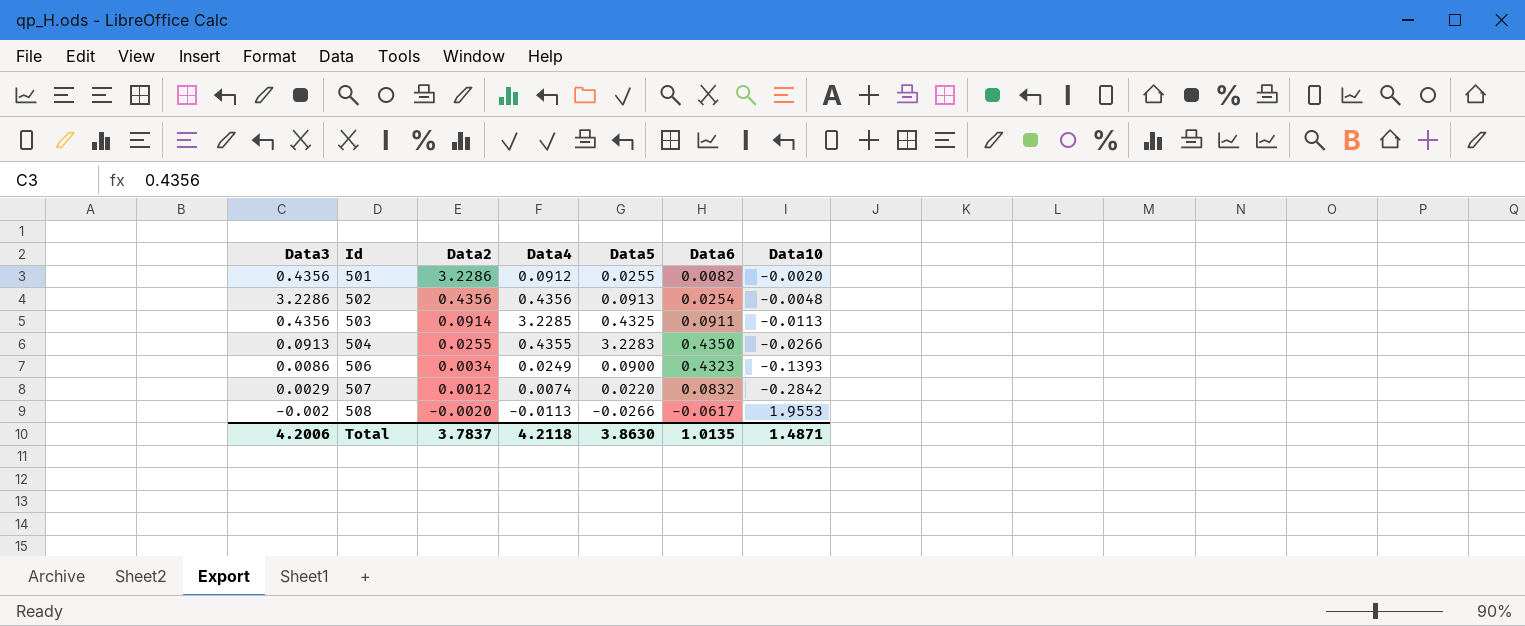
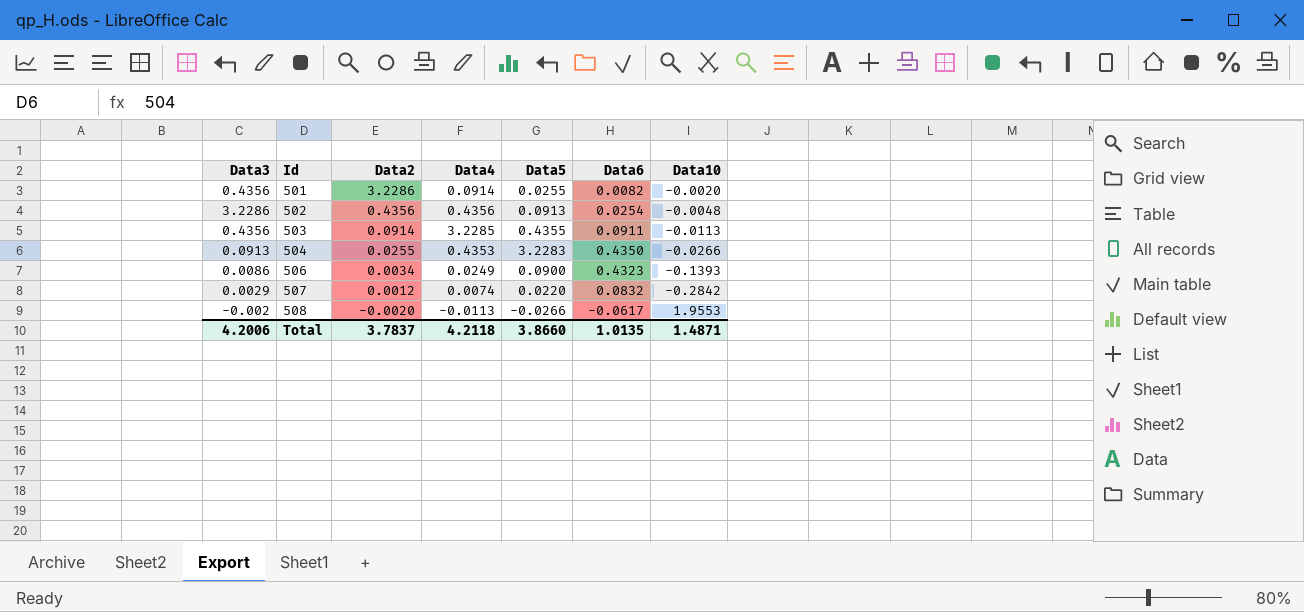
501 | Data4: 0.0912 -> 0.0914
503 | Data5: 0.4325 -> 0.4355
504 | Data4: 0.4355 -> 0.4353
Total | Data5: 3.8630 -> 3.8660

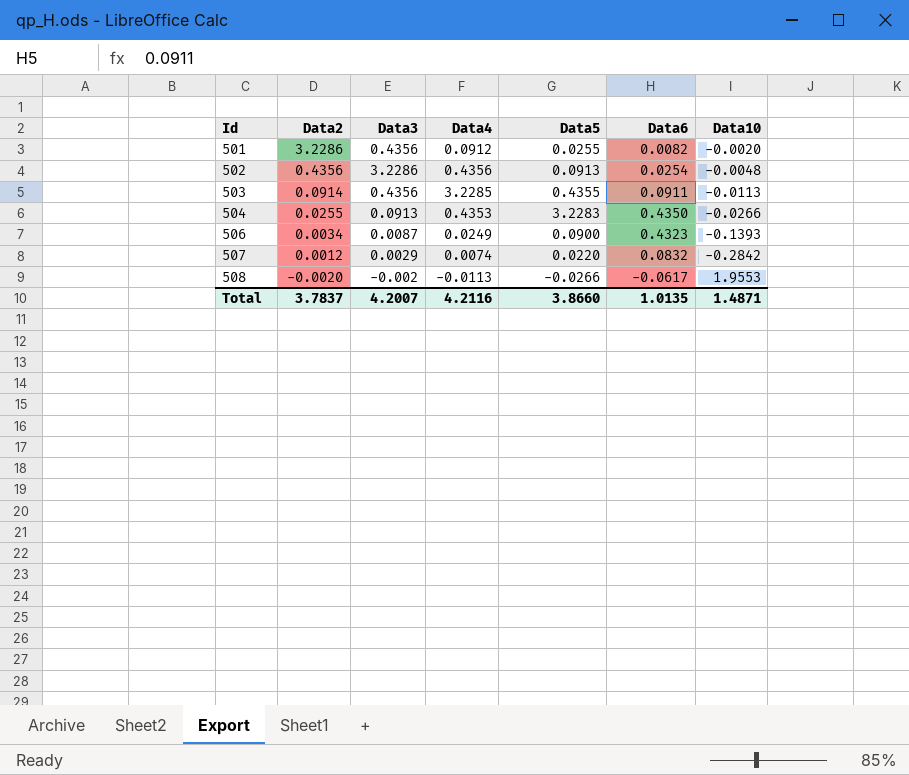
column Data3 | position: 1 -> 3
501 | Data4: 0.0914 -> 0.0912
506 | Data3: 0.0086 -> 0.0087
Total | Data3: 4.2006 -> 4.2007
Total | Data4: 4.2118 -> 4.2116

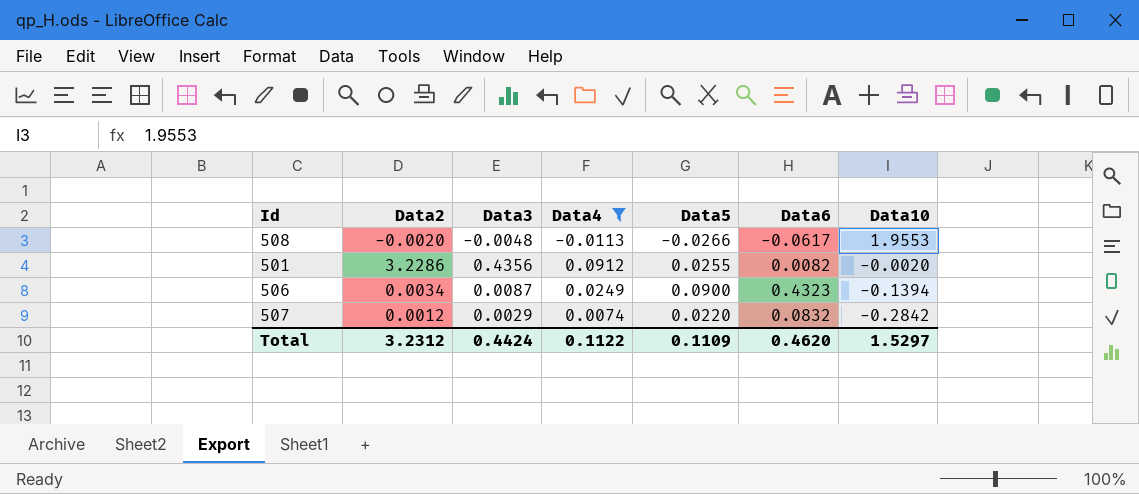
filter: none -> Data4 <= 0.0912
row order: Id ascending -> Data10 descending
508 | Data3: -0.002 -> -0.0048
506 | Data10: -0.1393 -> -0.1394
Total | Data2: 3.7837 -> 3.2312
Total | Data3: 4.2007 -> 0.4424
Total | Data4: 4.2116 -> 0.1122
Total | Data5: 3.8660 -> 0.1109
Total | Data6: 1.0135 -> 0.4620
Total | Data10: 1.4871 -> 1.5297

